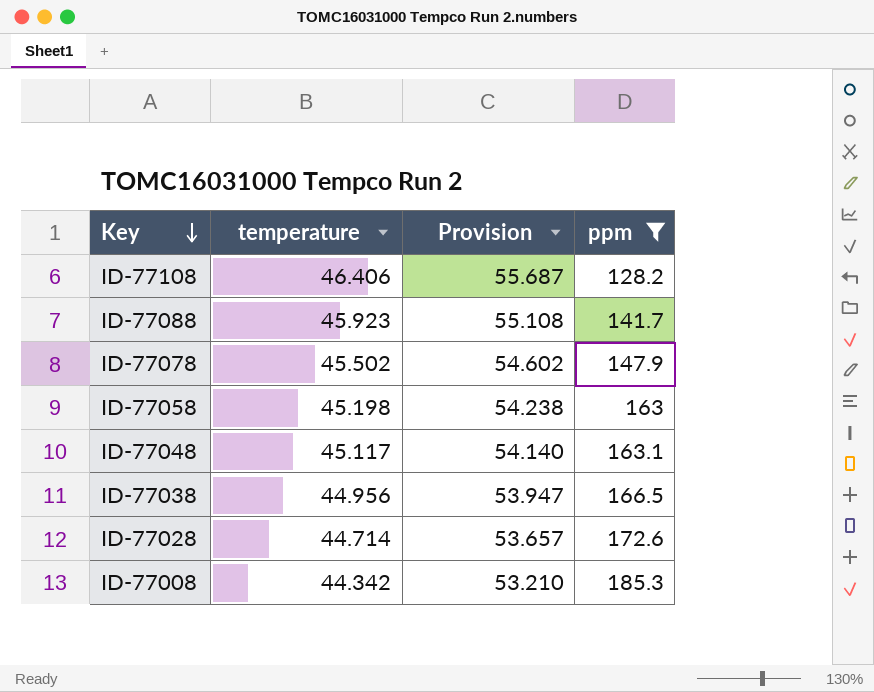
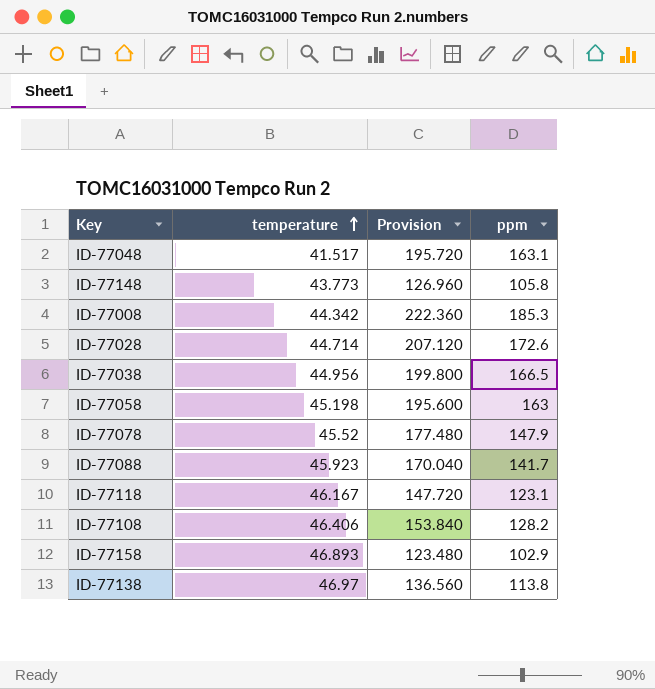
filter: ppm >= 128.2 -> none
row order: Key descending -> temperature ascending
column Provision | formula: [temperature] * 1.2 -> [ppm] * 1.2
ID-77048 | temperature: 45.117 -> 41.517
ID-77078 | temperature: 45.502 -> 45.52

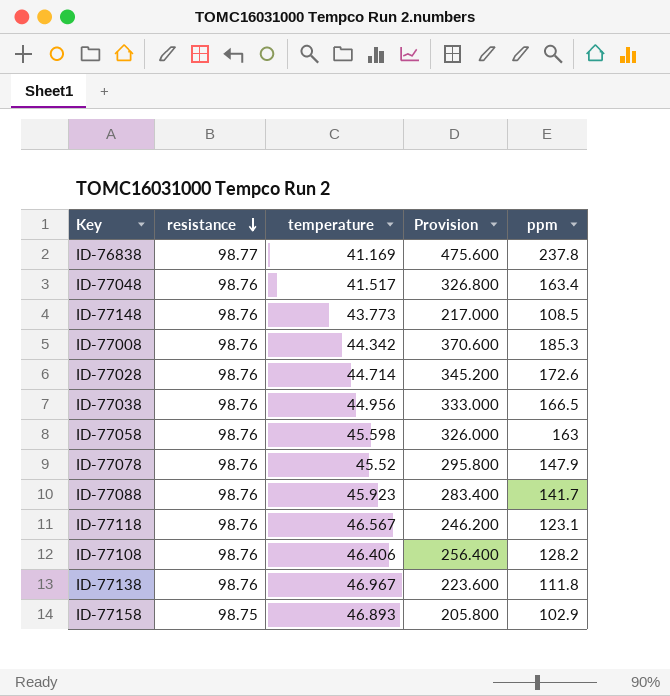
row order: temperature ascending -> resistance descending
column resistance | position: none -> 2
column Provision | formula: [ppm] * 1.2 -> [ppm] * 2
row ID-76838: none -> 98.77 | 41.169 | 475.600 | 237.8
ID-77048 | ppm: 163.1 -> 163.4
ID-77148 | ppm: 105.8 -> 108.5
ID-77058 | temperature: 45.198 -> 45.598
ID-77118 | temperature: 46.167 -> 46.567
ID-77138 | temperature: 46.97 -> 46.967
ID-77138 | ppm: 113.8 -> 111.8

